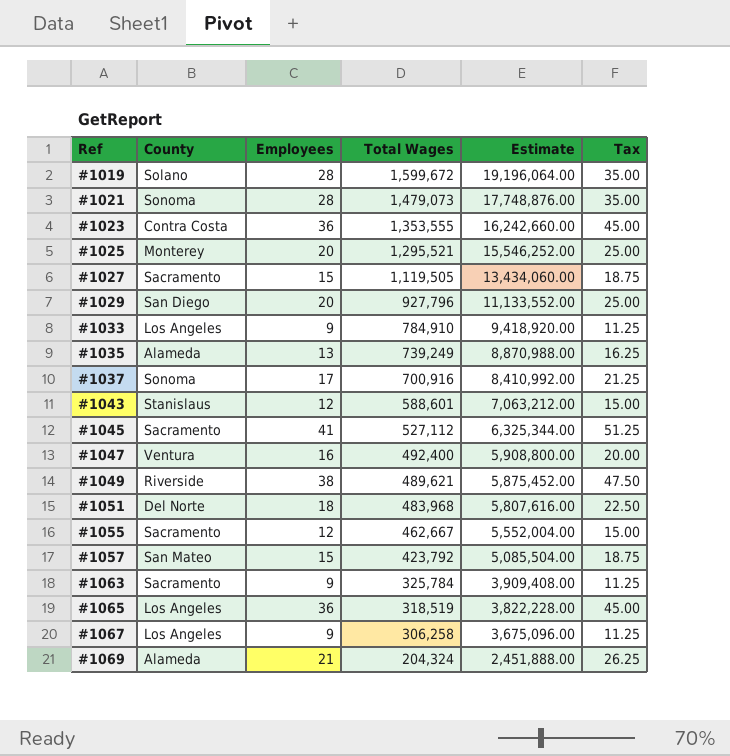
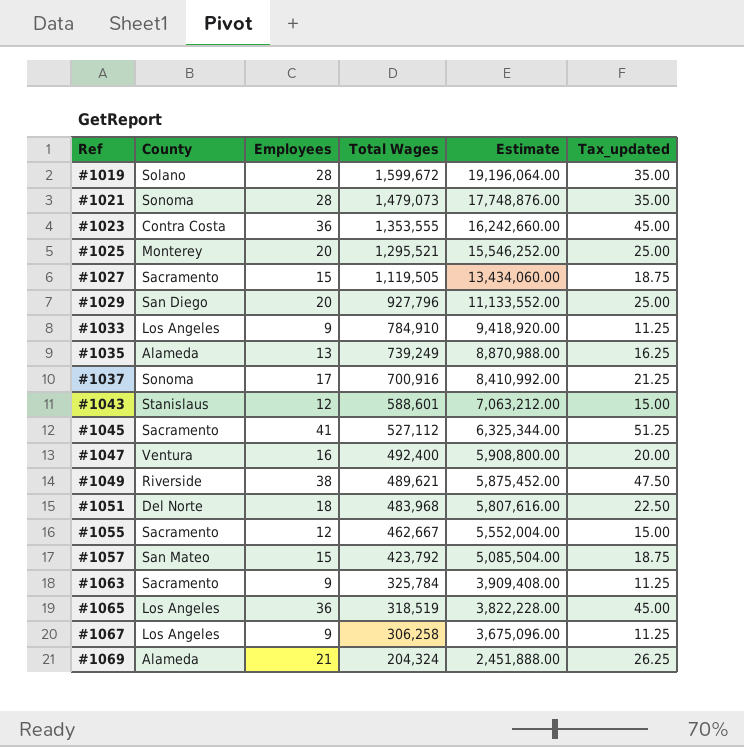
column name: Tax -> Tax_updated

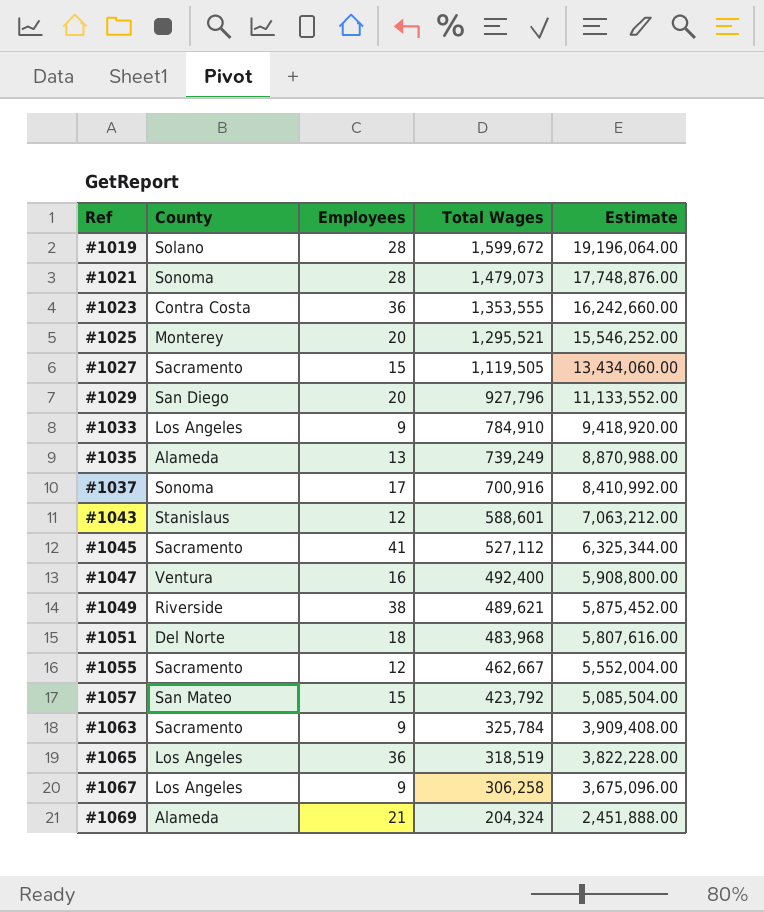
column Tax_updated | formula: [Employees] * 1.25 -> none

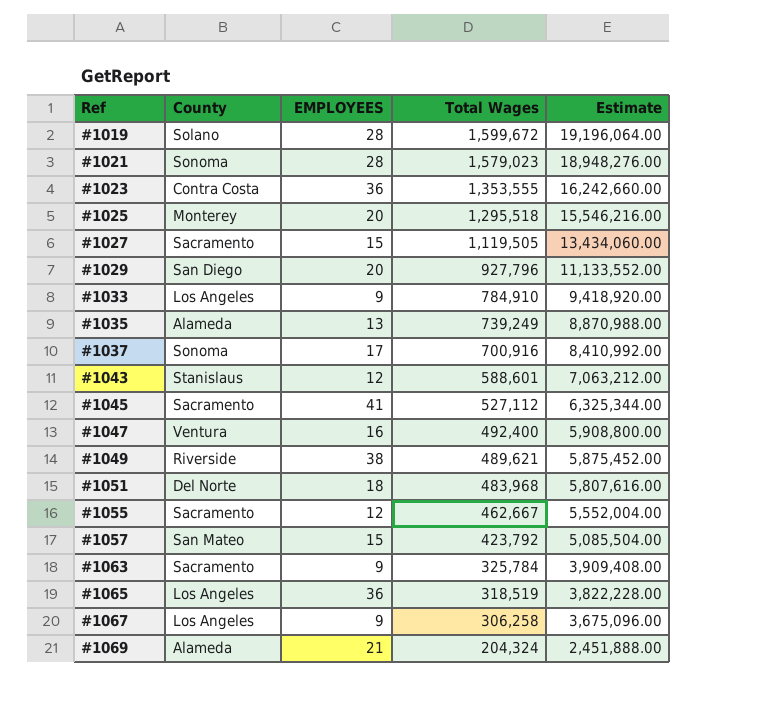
column name: Employees -> EMPLOYEES
#1021 | Total Wages: 1,479,073 -> 1,579,023
#1021 | Estimate: 17,748,876.00 -> 18,948,276.00
#1025 | Total Wages: 1,295,521 -> 1,295,518
#1025 | Estimate: 15,546,252.00 -> 15,546,216.00

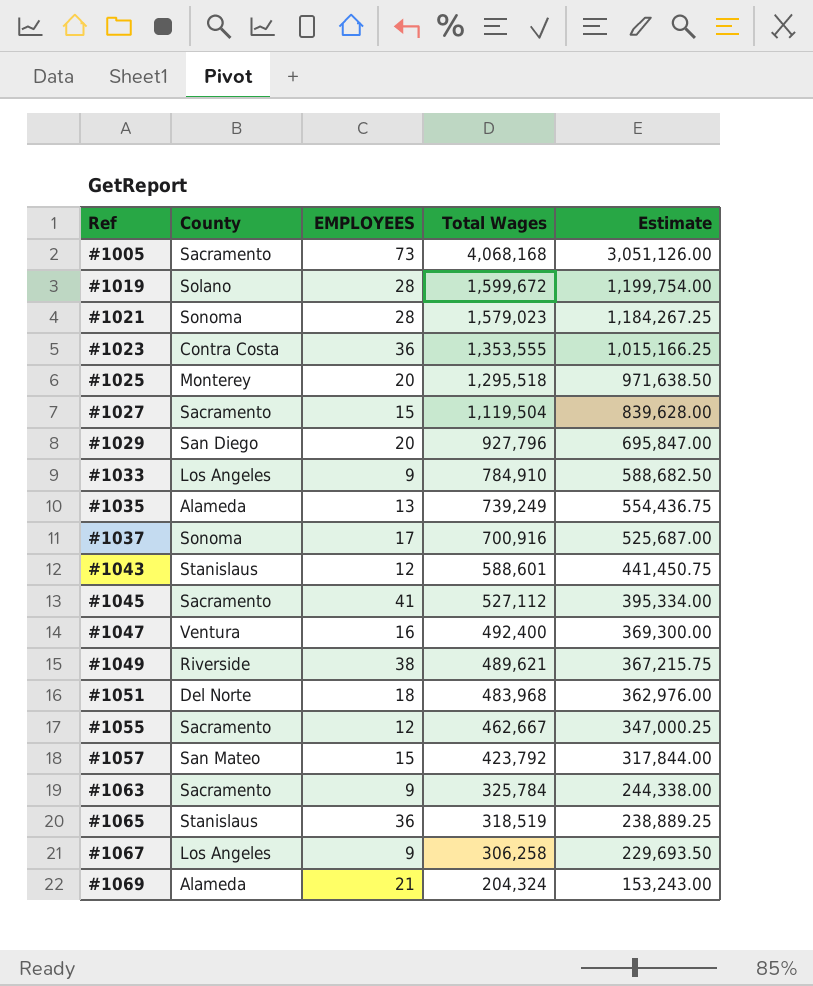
column Estimate | formula: [Total Wages] * 12 -> [Total Wages] * 0.75
row #1005: none -> Sacramento | 73 | 4,068,168 | 3,051,126.00
#1027 | Total Wages: 1,119,505 -> 1,119,504
#1065 | County: Los Angeles -> Stanislaus

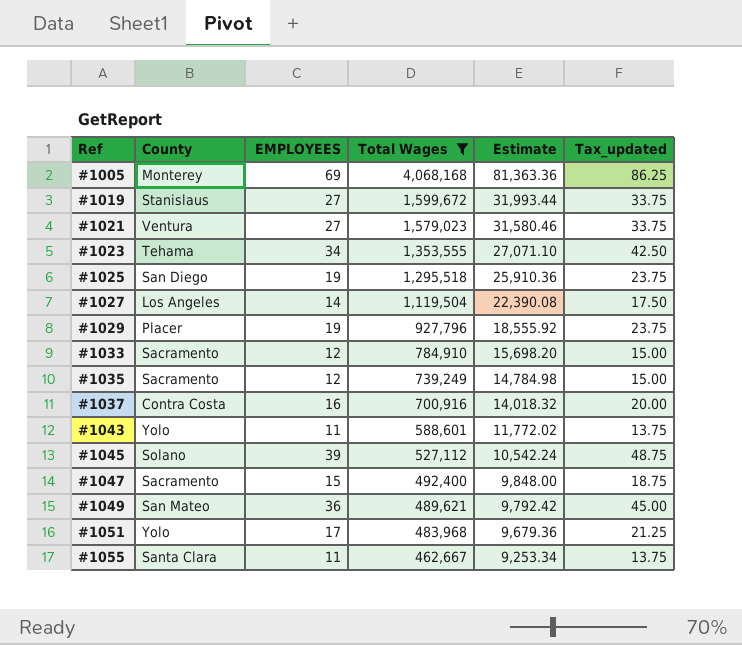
filter: none -> Total Wages >= 462,667
column Estimate | formula: [Total Wages] * 0.75 -> [Total Wages] * 0.02
column Tax_updated | formula: none -> [EMPLOYEES] * 1.25
#1005 | County: Sacramento -> Monterey
#1005 | EMPLOYEES: 73 -> 69
#1019 | County: Solano -> Stanislaus
#1019 | EMPLOYEES: 28 -> 27
#1021 | County: Sonoma -> Ventura
#1021 | EMPLOYEES: 28 -> 27
#1023 | County: Contra Costa -> Tehama
#1023 | EMPLOYEES: 36 -> 34
#1025 | County: Monterey -> San Diego
#1025 | EMPLOYEES: 20 -> 19
#1027 | County: Sacramento -> Los Angeles
#1027 | EMPLOYEES: 15 -> 14
#1029 | County: San Diego -> Placer
#1029 | EMPLOYEES: 20 -> 19
#1033 | County: Los Angeles -> Sacramento
#1033 | EMPLOYEES: 9 -> 12
#1035 | County: Alameda -> Sacramento
#1035 | EMPLOYEES: 13 -> 12
#1037 | County: Sonoma -> Contra Costa
#1037 | EMPLOYEES: 17 -> 16
#1043 | County: Stanislaus -> Yolo
#1043 | EMPLOYEES: 12 -> 11
#1045 | County: Sacramento -> Solano
#1045 | EMPLOYEES: 41 -> 39
#1047 | County: Ventura -> Sacramento
#1047 | EMPLOYEES: 16 -> 15
#1049 | County: Riverside -> San Mateo
#1049 | EMPLOYEES: 38 -> 36
#1051 | County: Del Norte -> Yolo
#1051 | EMPLOYEES: 18 -> 17
#1055 | County: Sacramento -> Santa Clara
#1055 | EMPLOYEES: 12 -> 11

